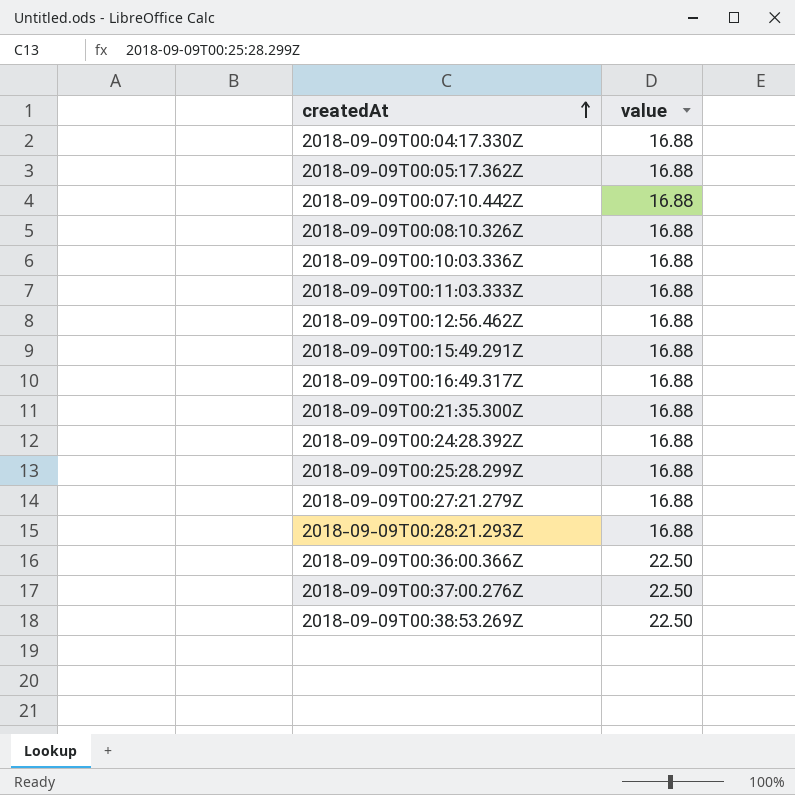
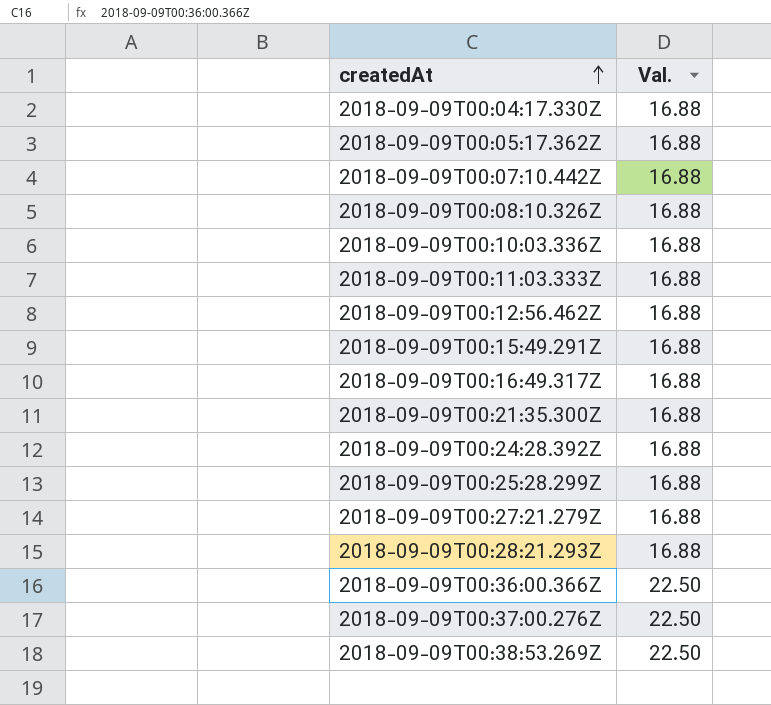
column name: value -> Val.

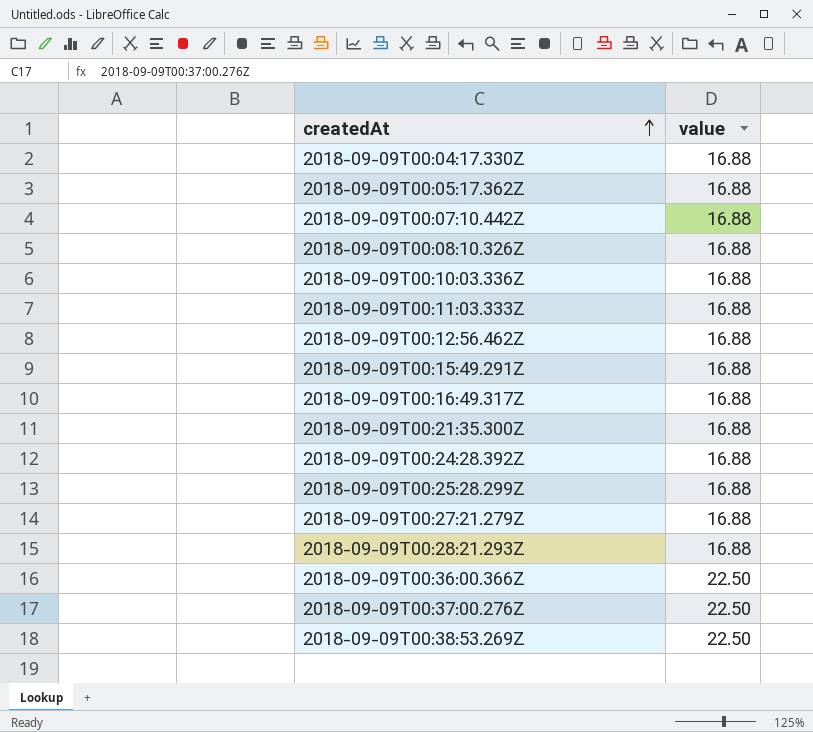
column name: Val. -> value

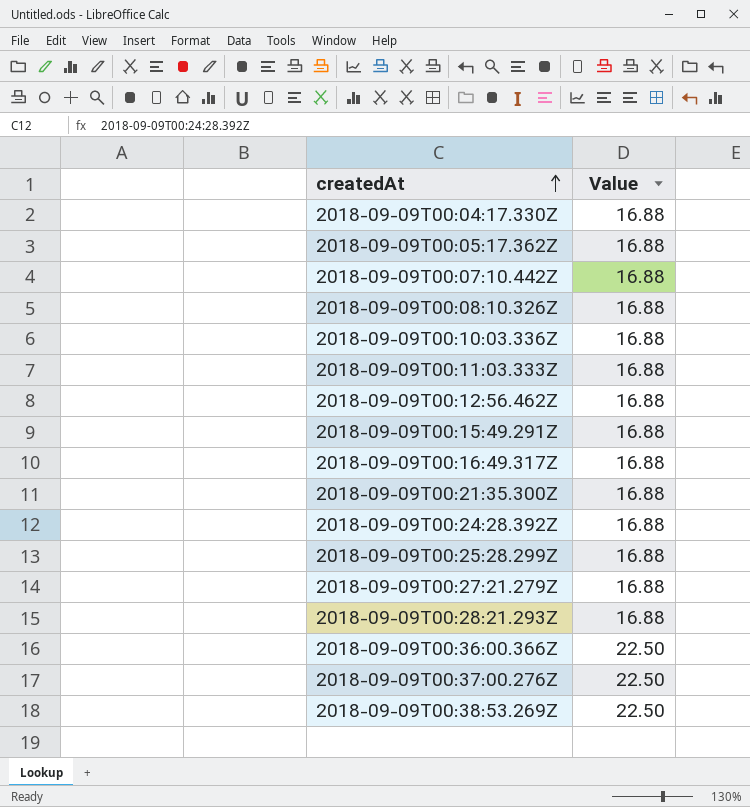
column name: value -> Value

